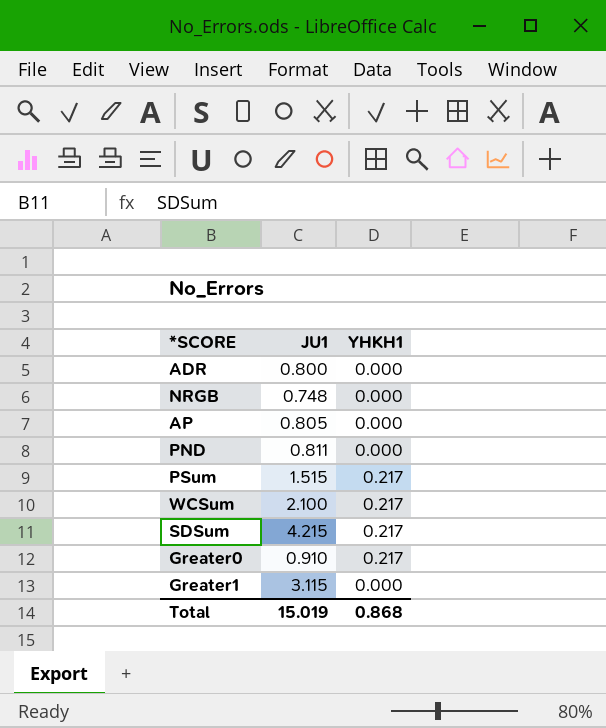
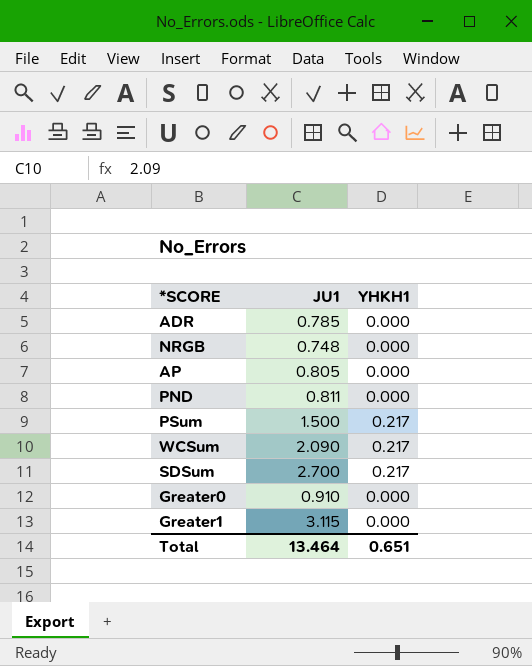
ADR | JU1: 0.800 -> 0.785
PSum | JU1: 1.515 -> 1.500
WCSum | JU1: 2.100 -> 2.090
SDSum | JU1: 4.215 -> 2.700
Greater0 | YHKH1: 0.217 -> 0.000
Total | JU1: 15.019 -> 13.464
Total | YHKH1: 0.868 -> 0.651

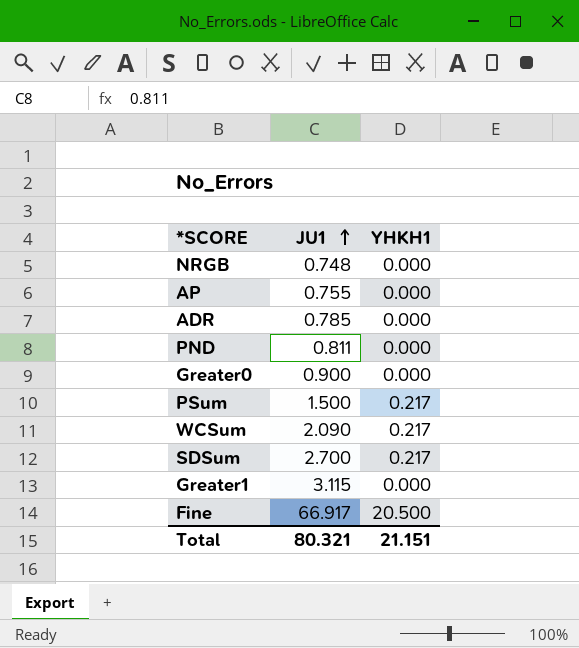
row order: none -> JU1 ascending
AP | JU1: 0.805 -> 0.755
Greater0 | JU1: 0.910 -> 0.900
row Fine: none -> 66.917 | 20.500
Total | JU1: 13.464 -> 80.321
Total | YHKH1: 0.651 -> 21.151

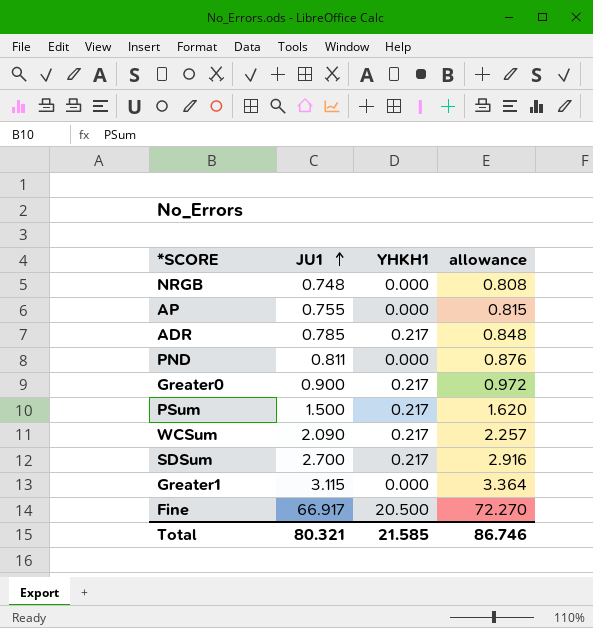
column allowance | formula: none -> [JU1] * 1.08
ADR | YHKH1: 0.000 -> 0.217
Greater0 | YHKH1: 0.000 -> 0.217
Total | YHKH1: 21.151 -> 21.585

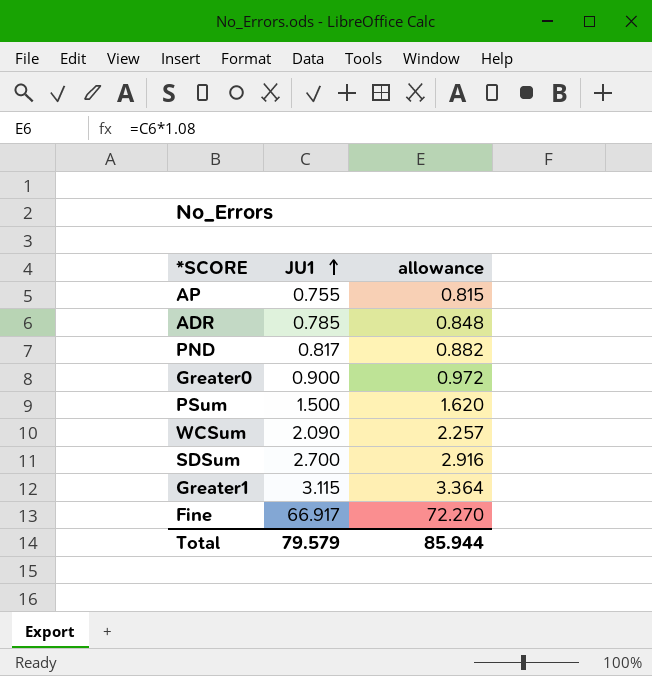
column YHKH1 | position: 3 -> none
row NRGB: 0.748 | 0.000 | 0.808 -> none
PND | JU1: 0.811 -> 0.817
PND | allowance: 0.876 -> 0.882
Total | JU1: 80.321 -> 79.579
Total | allowance: 86.746 -> 85.944

